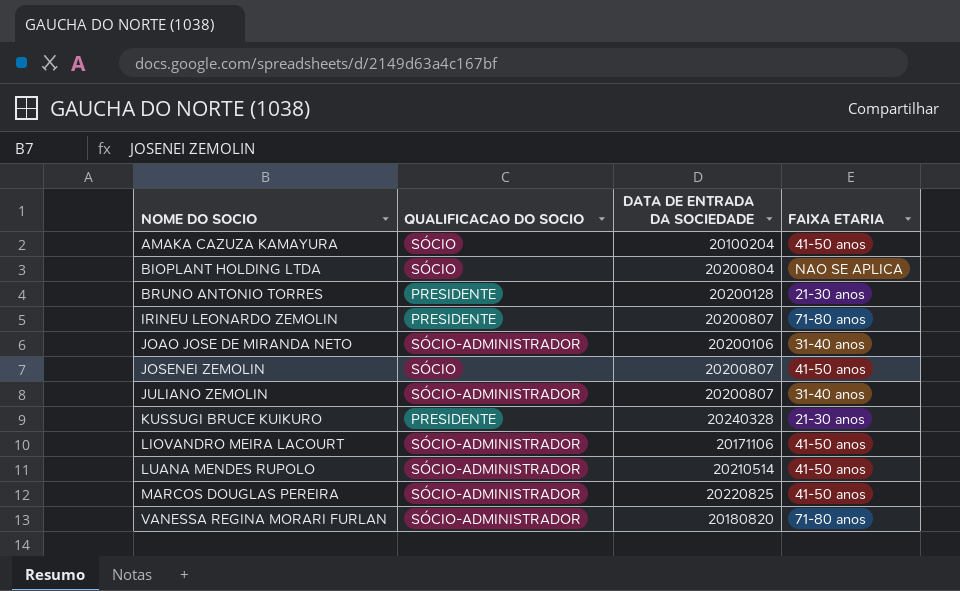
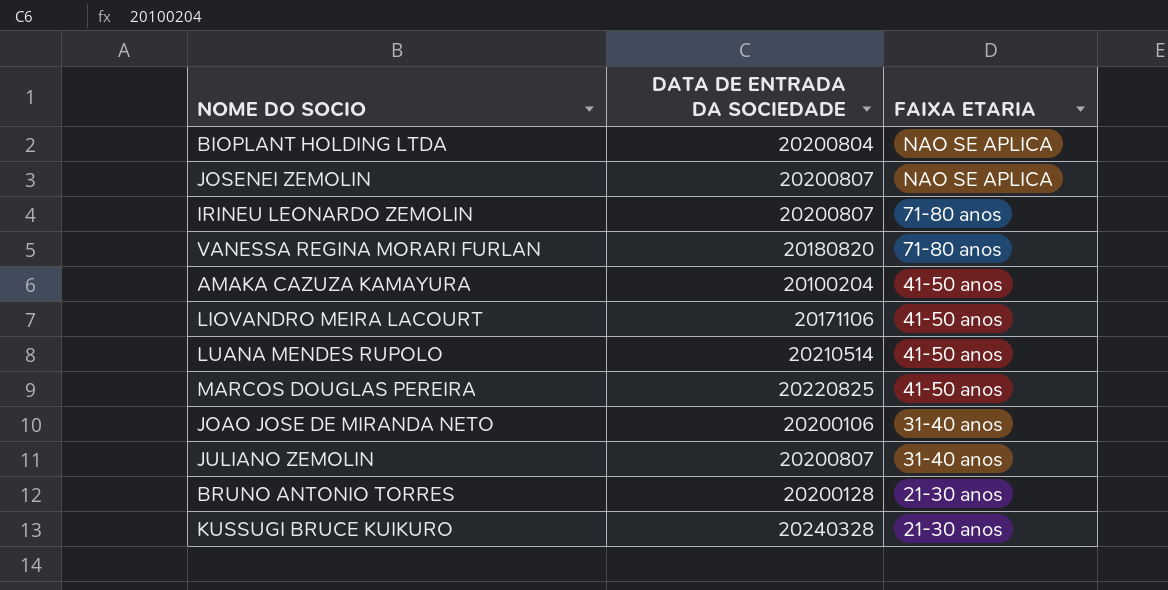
row order: NOME DO SOCIO ascending -> FAIXA ETARIA descending
column QUALIFICACAO DO SOCIO | position: 2 -> none
JOSENEI ZEMOLIN | FAIXA ETARIA: 41-50 anos -> NAO SE APLICA

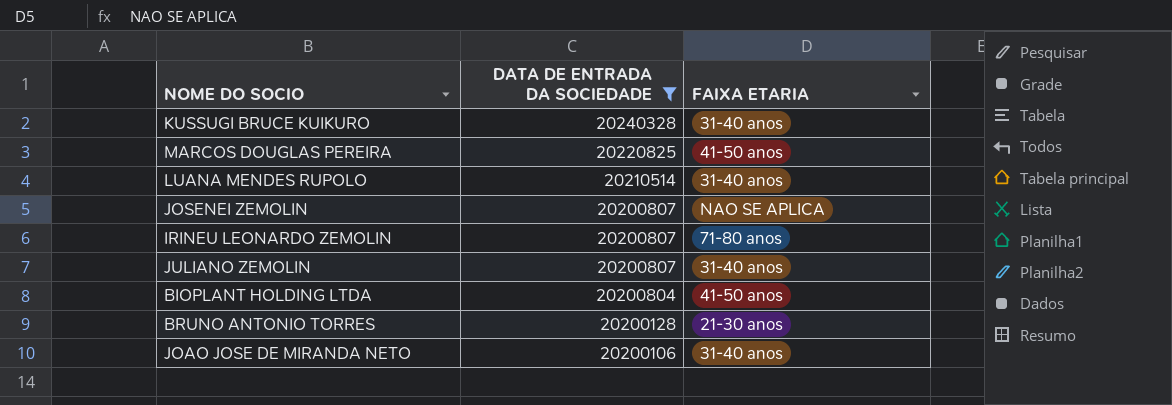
filter: none -> DATA DE ENTRADA DA SOCIEDADE >= 20200106
row order: FAIXA ETARIA descending -> DATA DE ENTRADA DA SOCIEDADE descending
KUSSUGI BRUCE KUIKURO | FAIXA ETARIA: 21-30 anos -> 31-40 anos
LUANA MENDES RUPOLO | FAIXA ETARIA: 41-50 anos -> 31-40 anos
BIOPLANT HOLDING LTDA | FAIXA ETARIA: NAO SE APLICA -> 41-50 anos

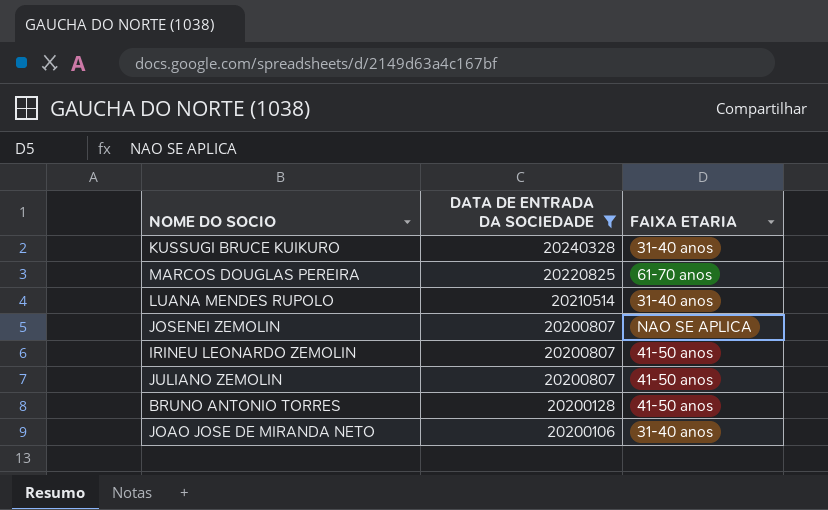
row BIOPLANT HOLDING LTDA: 20200804 | 41-50 anos -> none
MARCOS DOUGLAS PEREIRA | FAIXA ETARIA: 41-50 anos -> 61-70 anos
IRINEU LEONARDO ZEMOLIN | FAIXA ETARIA: 71-80 anos -> 41-50 anos
JULIANO ZEMOLIN | FAIXA ETARIA: 31-40 anos -> 41-50 anos
BRUNO ANTONIO TORRES | FAIXA ETARIA: 21-30 anos -> 41-50 anos

